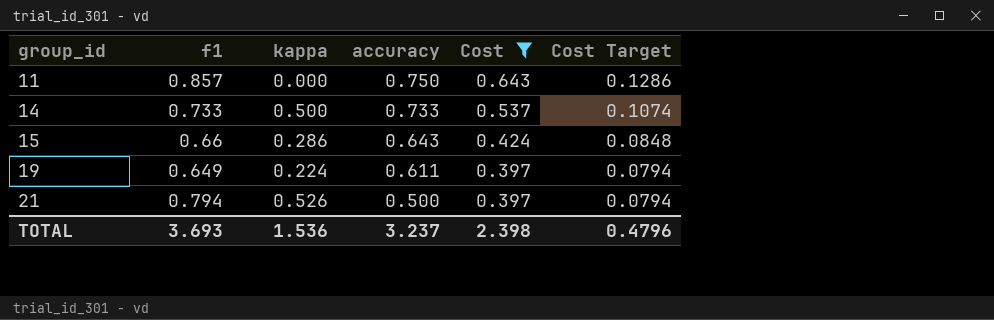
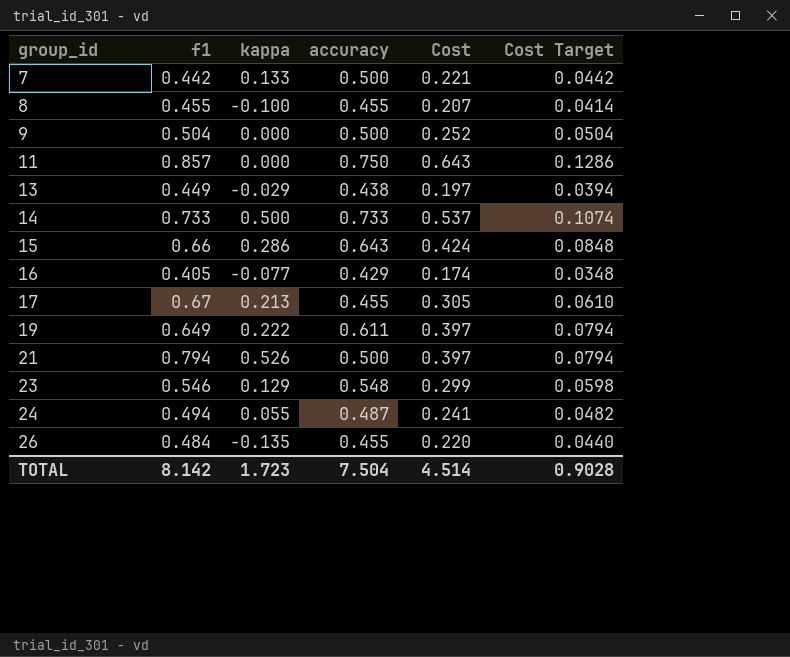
filter: Cost >= 0.397 -> none
19 | kappa: 0.224 -> 0.222
TOTAL | f1: 3.693 -> 8.142
TOTAL | kappa: 1.536 -> 1.723
TOTAL | accuracy: 3.237 -> 7.504
TOTAL | Cost: 2.398 -> 4.514
TOTAL | Cost Target: 0.4796 -> 0.9028

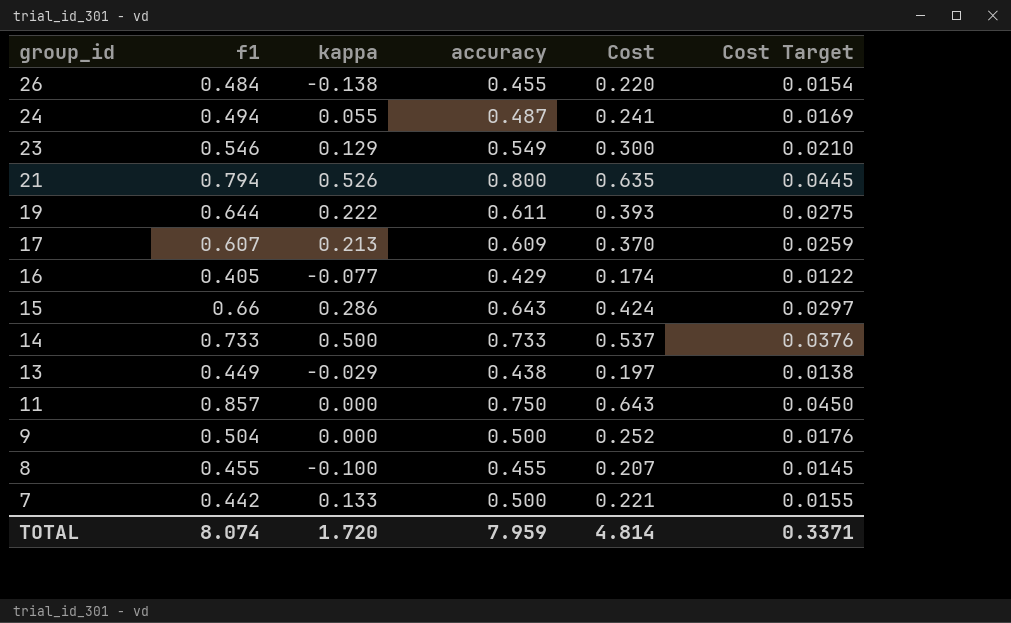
row order: group_id ascending -> group_id descending
column Cost Target | formula: [Cost] * 0.2 -> [Cost] * 0.07
26 | kappa: -0.135 -> -0.138
23 | accuracy: 0.548 -> 0.549
23 | Cost: 0.299 -> 0.300
21 | accuracy: 0.500 -> 0.800
21 | Cost: 0.397 -> 0.635
19 | f1: 0.649 -> 0.644
19 | Cost: 0.397 -> 0.393
17 | f1: 0.67 -> 0.607
17 | accuracy: 0.455 -> 0.609
17 | Cost: 0.305 -> 0.370
TOTAL | f1: 8.142 -> 8.074
TOTAL | kappa: 1.723 -> 1.720
TOTAL | accuracy: 7.504 -> 7.959
TOTAL | Cost: 4.514 -> 4.814
TOTAL | Cost Target: 0.9028 -> 0.3371

